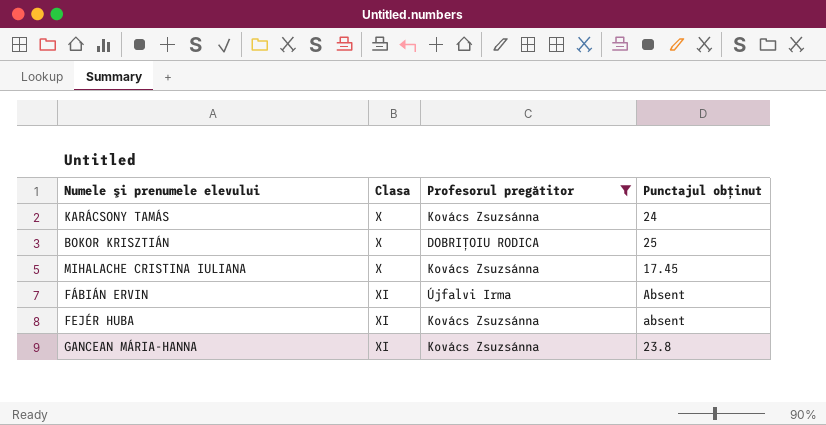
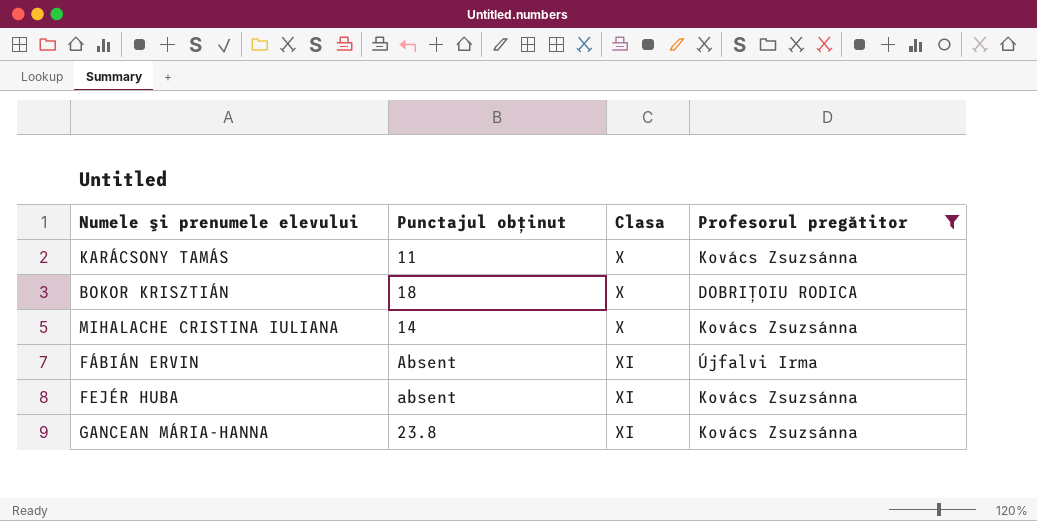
column Punctajul obținut | position: 4 -> 2
KARÁCSONY TAMÁS | Punctajul obținut: 24 -> 11
BOKOR KRISZTIÁN | Punctajul obținut: 25 -> 18
MIHALACHE CRISTINA IULIANA | Punctajul obținut: 17.45 -> 14

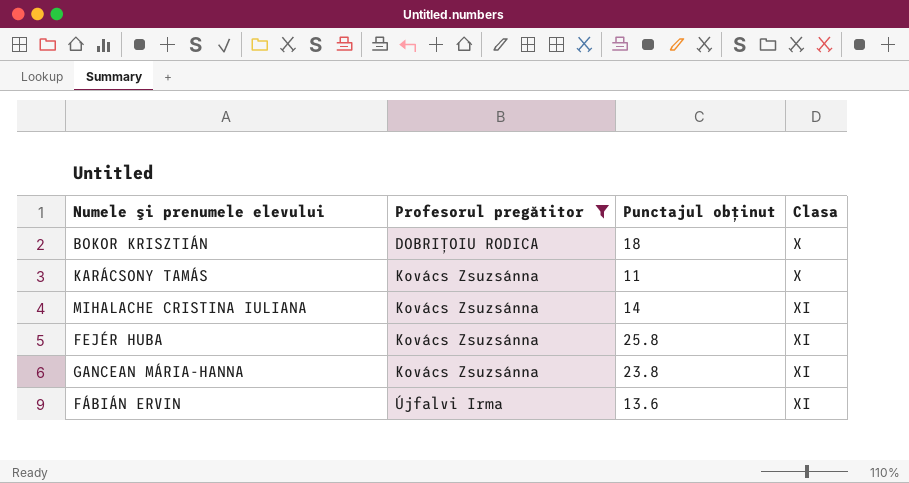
row order: Clasa ascending -> Profesorul pregătitor ascending
column Profesorul pregătitor | position: 4 -> 2
MIHALACHE CRISTINA IULIANA | Clasa: X -> XI
FEJÉR HUBA | Punctajul obținut: absent -> 25.8
FÁBIÁN ERVIN | Punctajul obținut: Absent -> 13.6

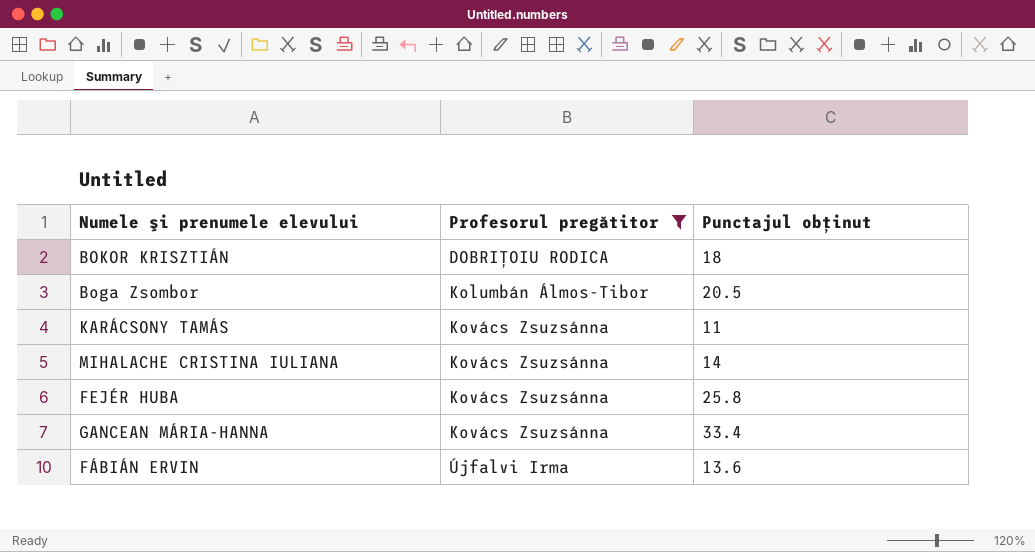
column Clasa | position: 4 -> none
row Boga Zsombor: none -> Kolumbán Álmos-Tibor | 20.5
GANCEAN MÁRIA-HANNA | Punctajul obținut: 23.8 -> 33.4

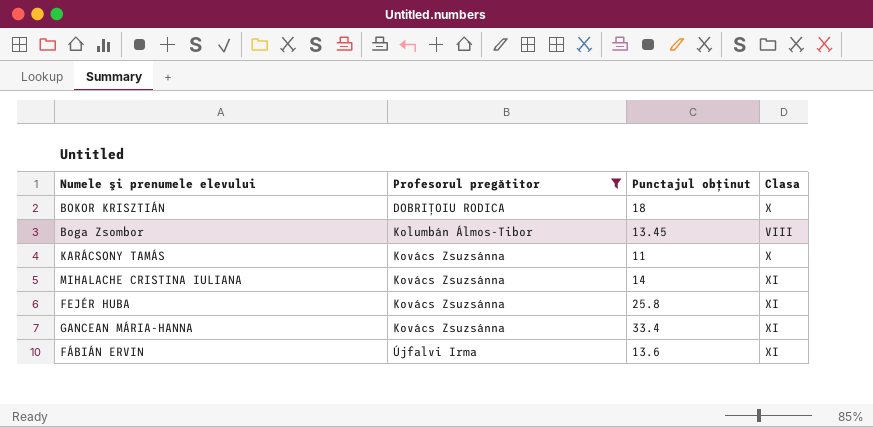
column Clasa | position: none -> 4
Boga Zsombor | Punctajul obținut: 20.5 -> 13.45

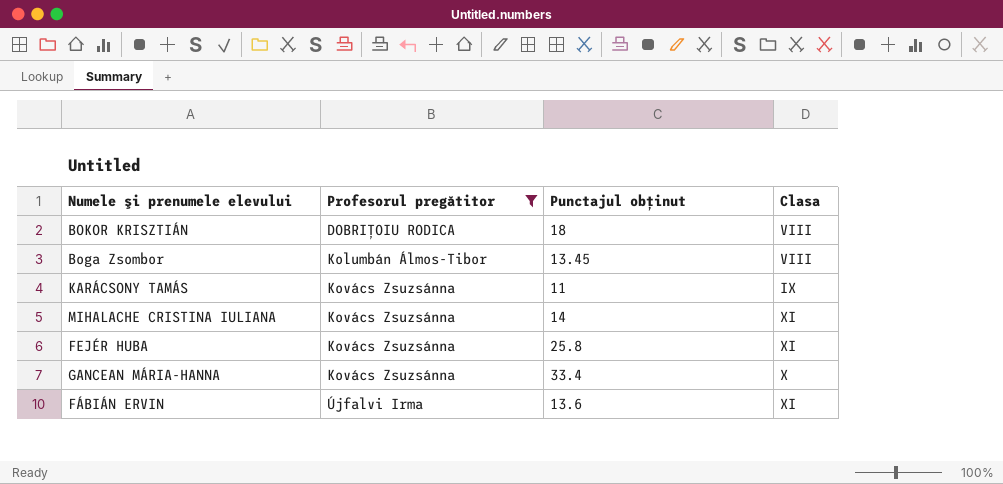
BOKOR KRISZTIÁN | Clasa: X -> VIII
KARÁCSONY TAMÁS | Clasa: X -> IX
GANCEAN MÁRIA-HANNA | Clasa: XI -> X

